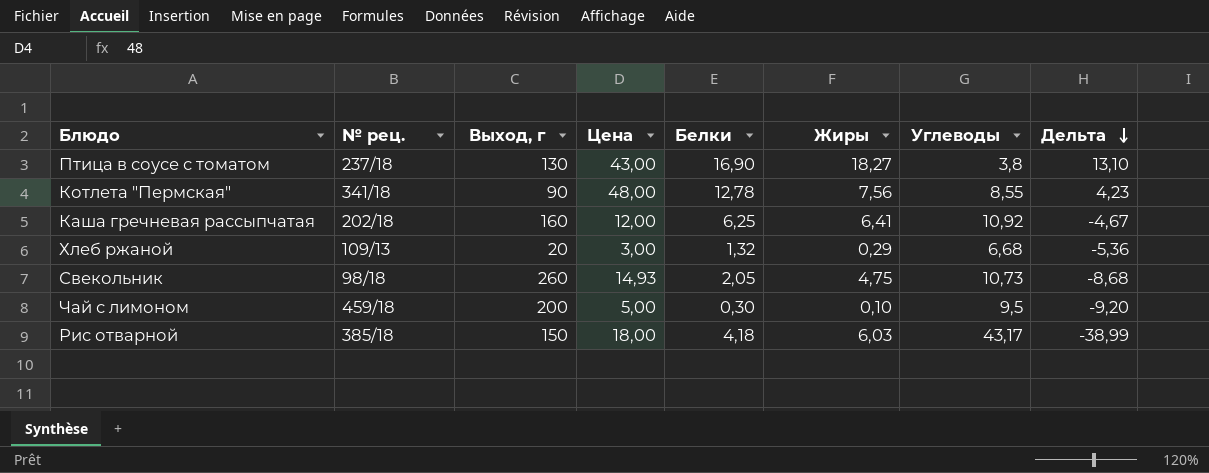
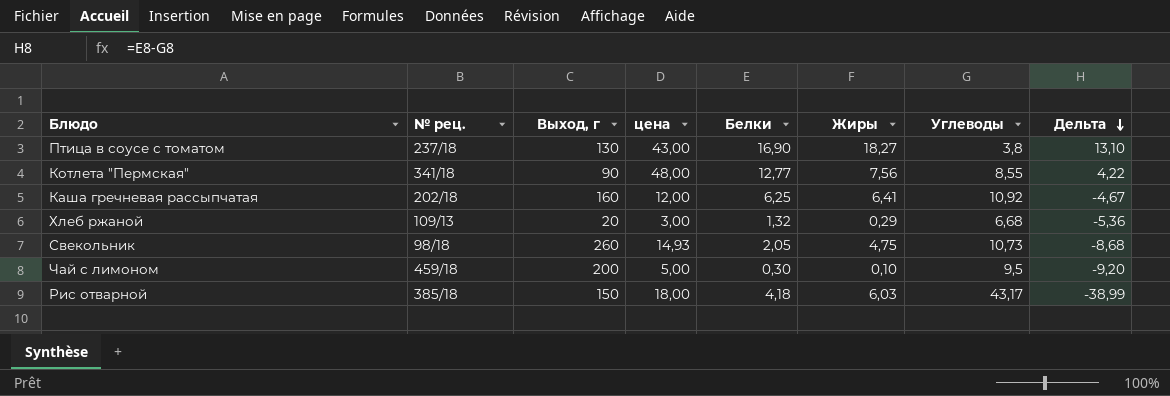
column name: Цена -> цена
Котлета "Пермская" | Белки: 12,78 -> 12,77
Котлета "Пермская" | Дельта: 4,23 -> 4,22

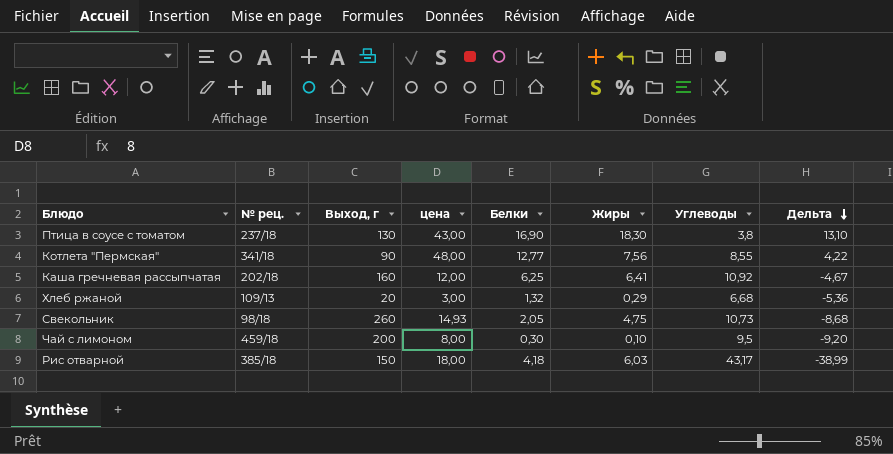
Птица в соусе с томатом | Жиры: 18,27 -> 18,30
Чай с лимоном | цена: 5,00 -> 8,00

